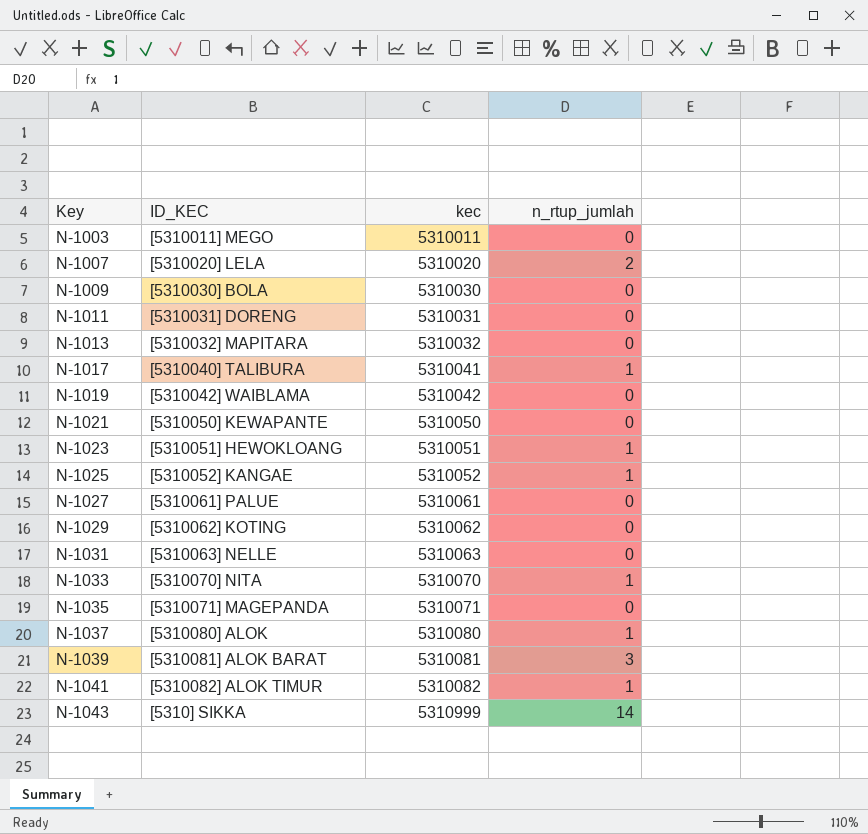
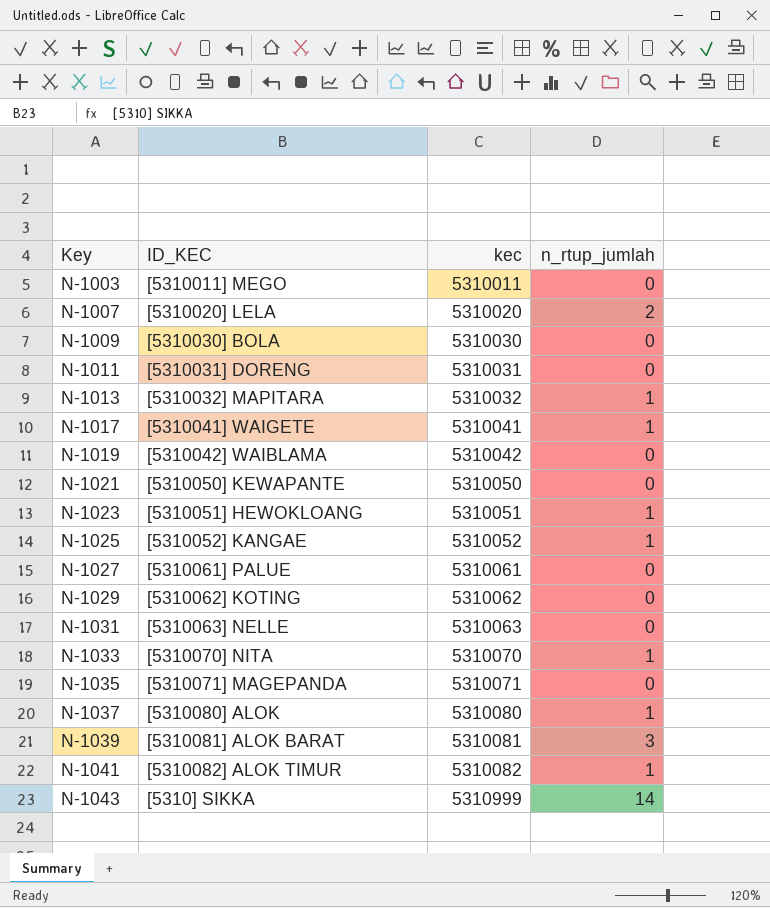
N-1013 | n_rtup_jumlah: 0 -> 1
N-1017 | ID_KEC: [5310040] TALIBURA -> [5310041] WAIGETE

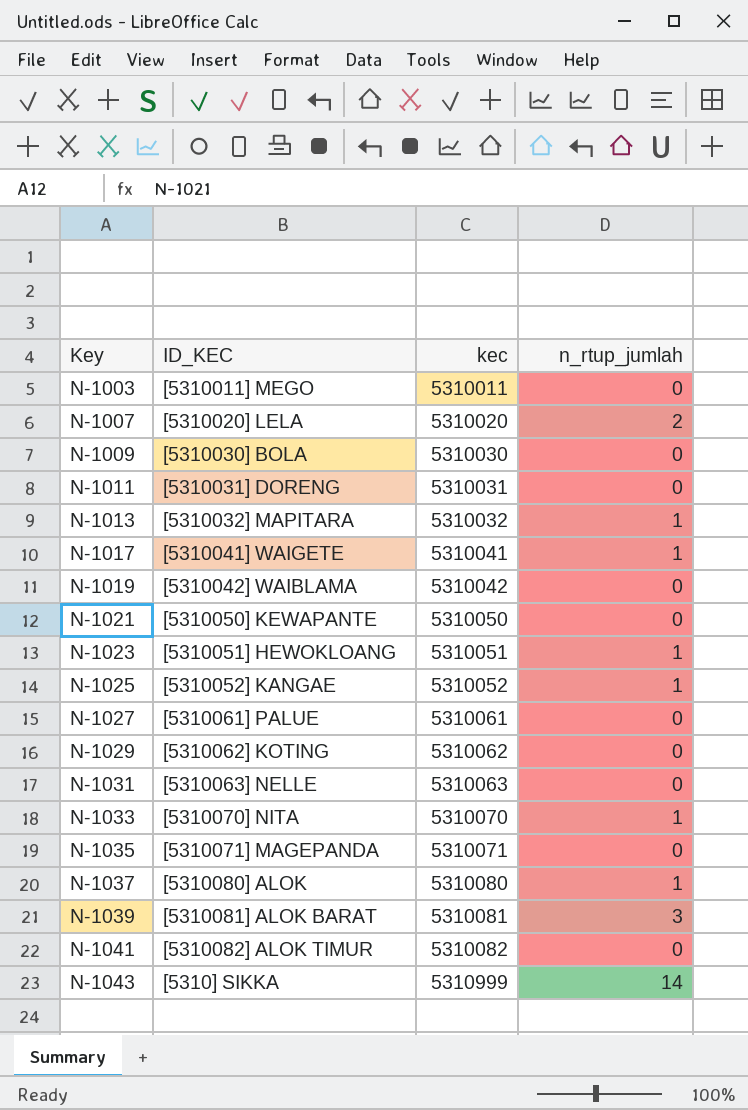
N-1041 | n_rtup_jumlah: 1 -> 0

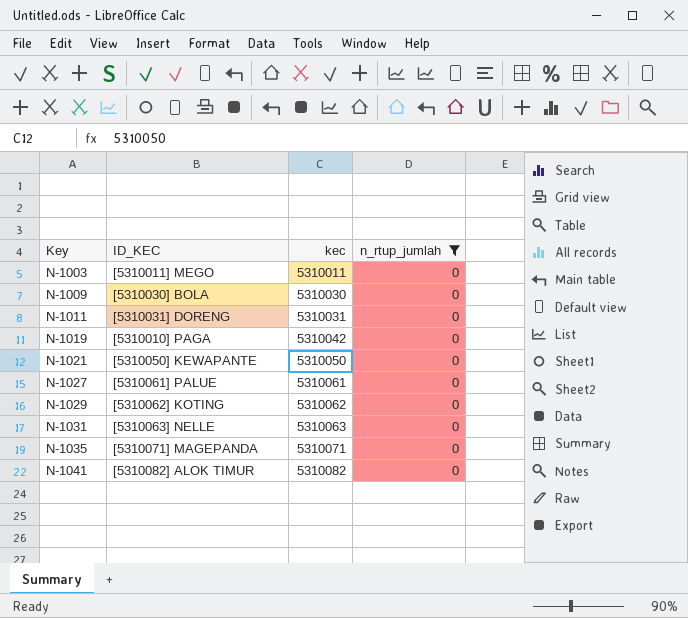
filter: none -> n_rtup_jumlah = 0
N-1019 | ID_KEC: [5310042] WAIBLAMA -> [5310010] PAGA

